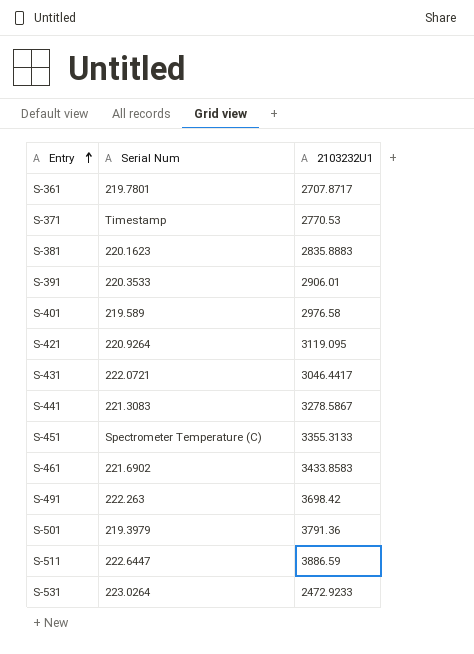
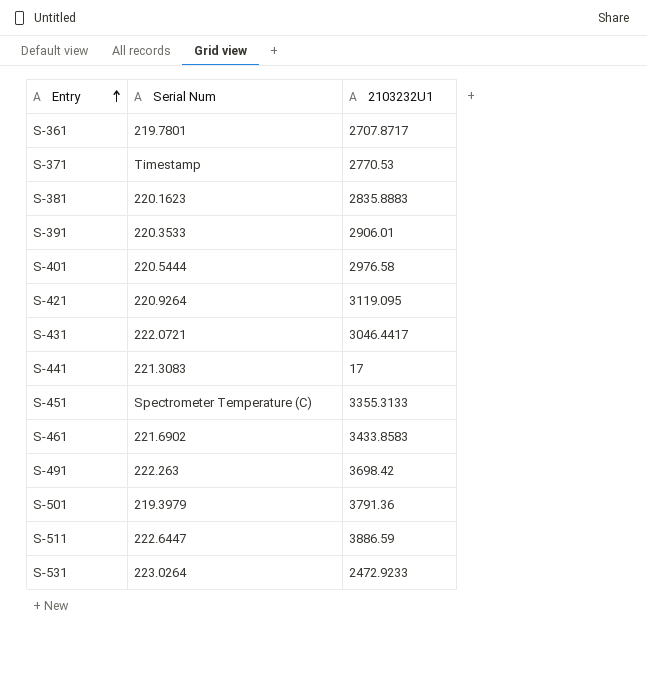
S-401 | Serial Num: 219.589 -> 220.5444
S-441 | 2103232U1: 3278.5867 -> 17

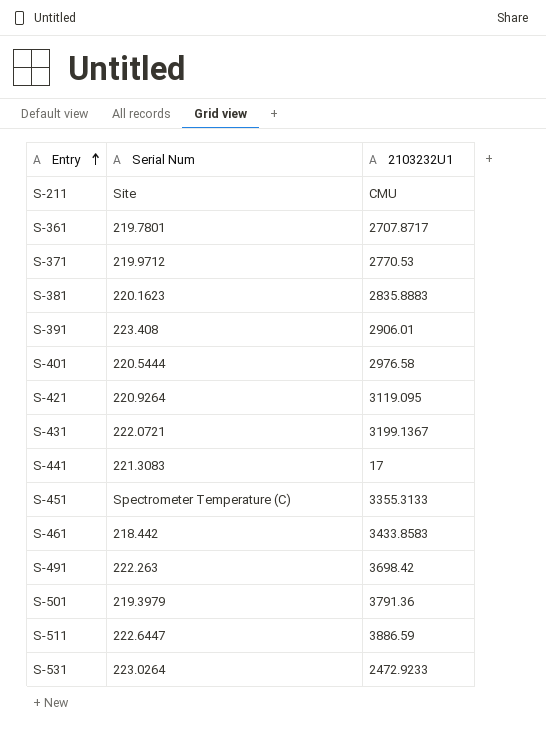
row S-211: none -> Site | CMU
S-371 | Serial Num: Timestamp -> 219.9712
S-391 | Serial Num: 220.3533 -> 223.408
S-431 | 2103232U1: 3046.4417 -> 3199.1367
S-461 | Serial Num: 221.6902 -> 218.442

